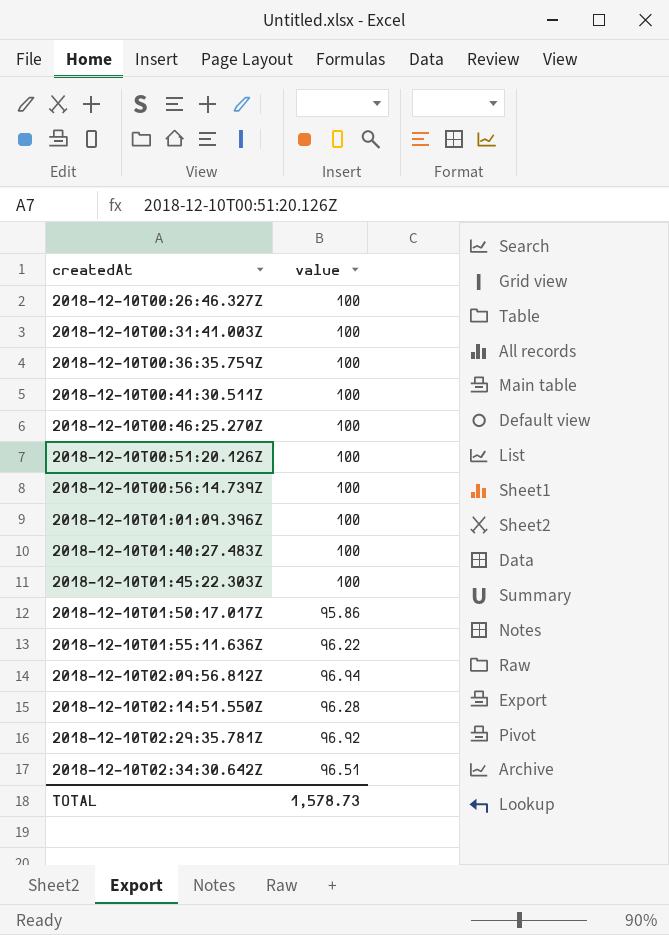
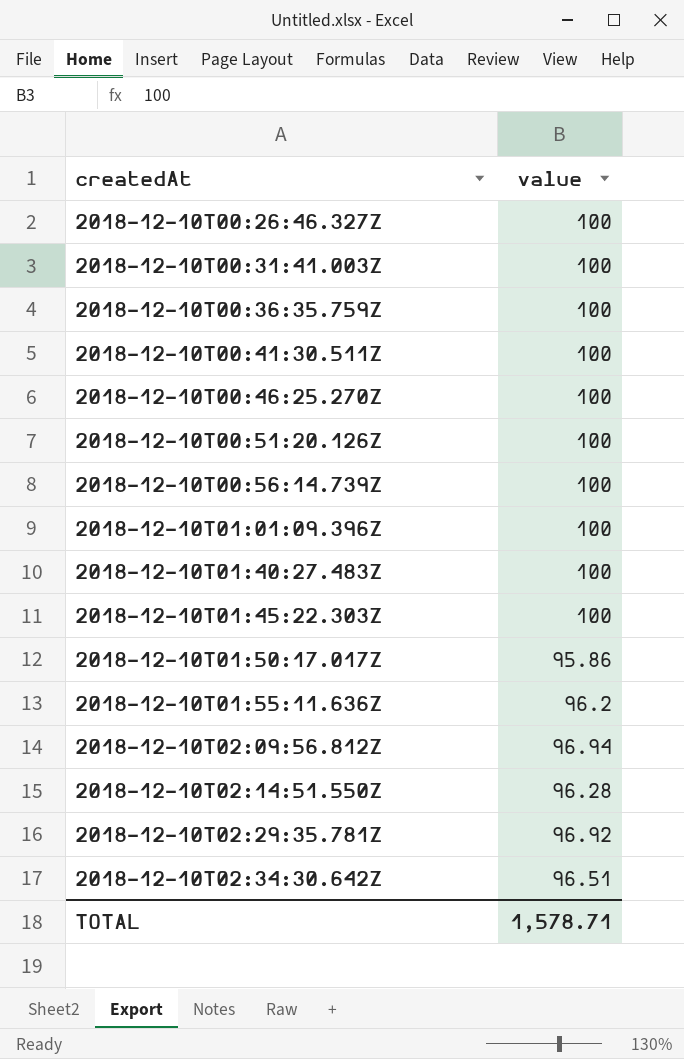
2018-12-10T01:55:11.636Z | value: 96.22 -> 96.2
TOTAL | value: 1,578.73 -> 1,578.71

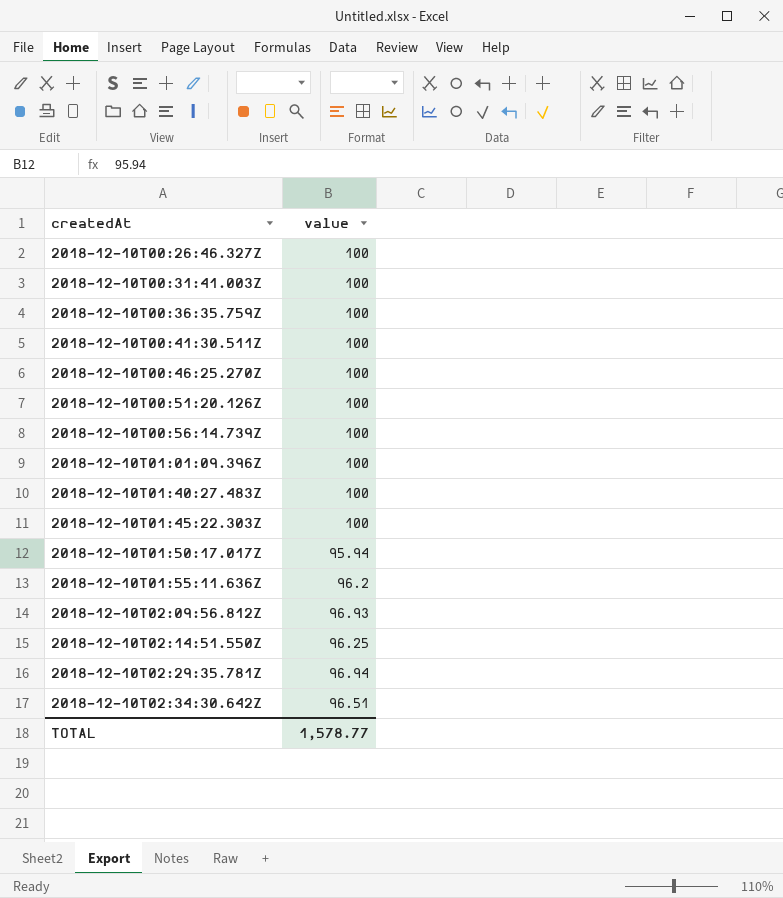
2018-12-10T01:50:17.017Z | value: 95.86 -> 95.94
2018-12-10T02:09:56.812Z | value: 96.94 -> 96.93
2018-12-10T02:14:51.550Z | value: 96.28 -> 96.25
2018-12-10T02:29:35.781Z | value: 96.92 -> 96.94
TOTAL | value: 1,578.71 -> 1,578.77

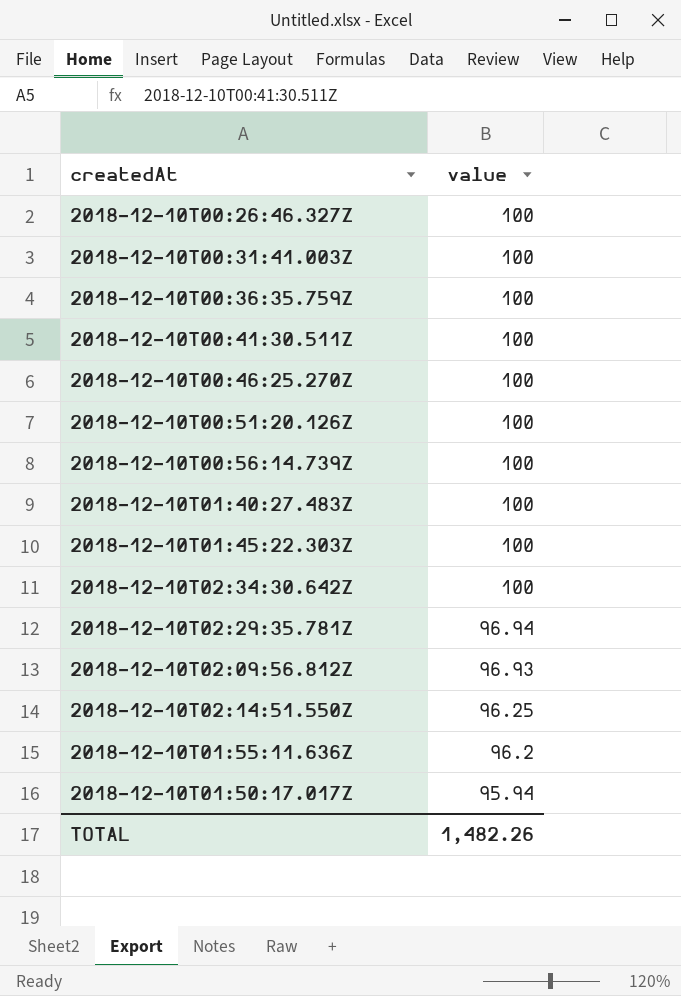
row order: createdAt ascending -> value descending
row 2018-12-10T01:01:09.396Z: 100 -> none
2018-12-10T02:34:30.642Z | value: 96.51 -> 100
TOTAL | value: 1,578.77 -> 1,482.26

